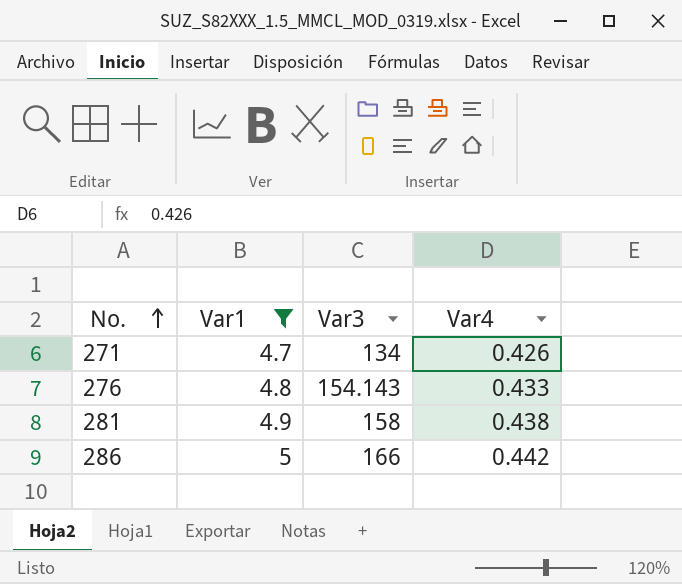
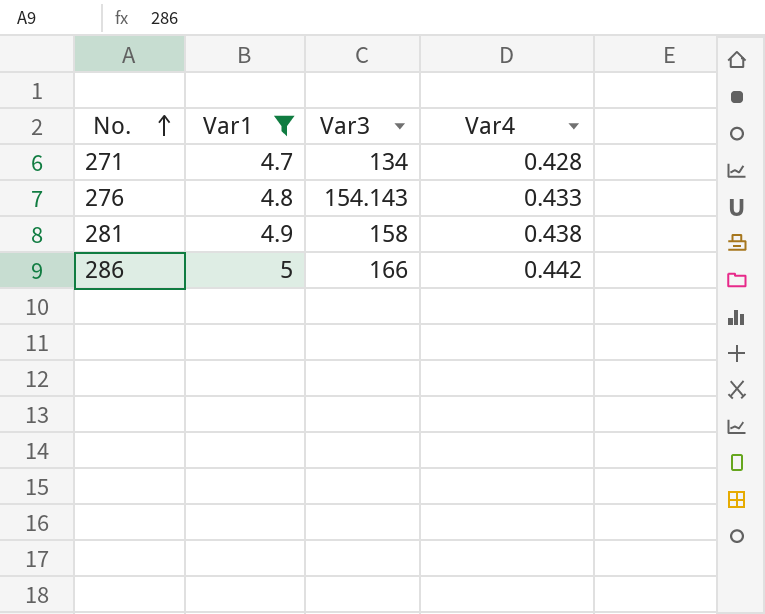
271 | Var4: 0.426 -> 0.428

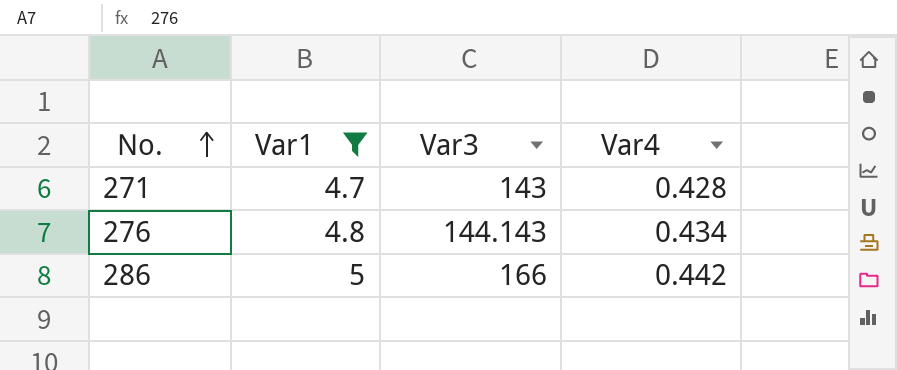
row 281: 4.9 | 158 | 0.438 -> none
271 | Var3: 134 -> 143
276 | Var3: 154.143 -> 144.143
276 | Var4: 0.433 -> 0.434

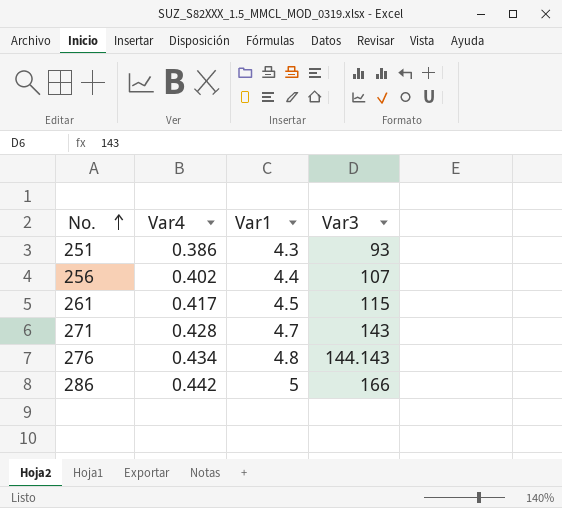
filter: Var1 >= 4.7 -> none
column Var4 | position: 4 -> 2

